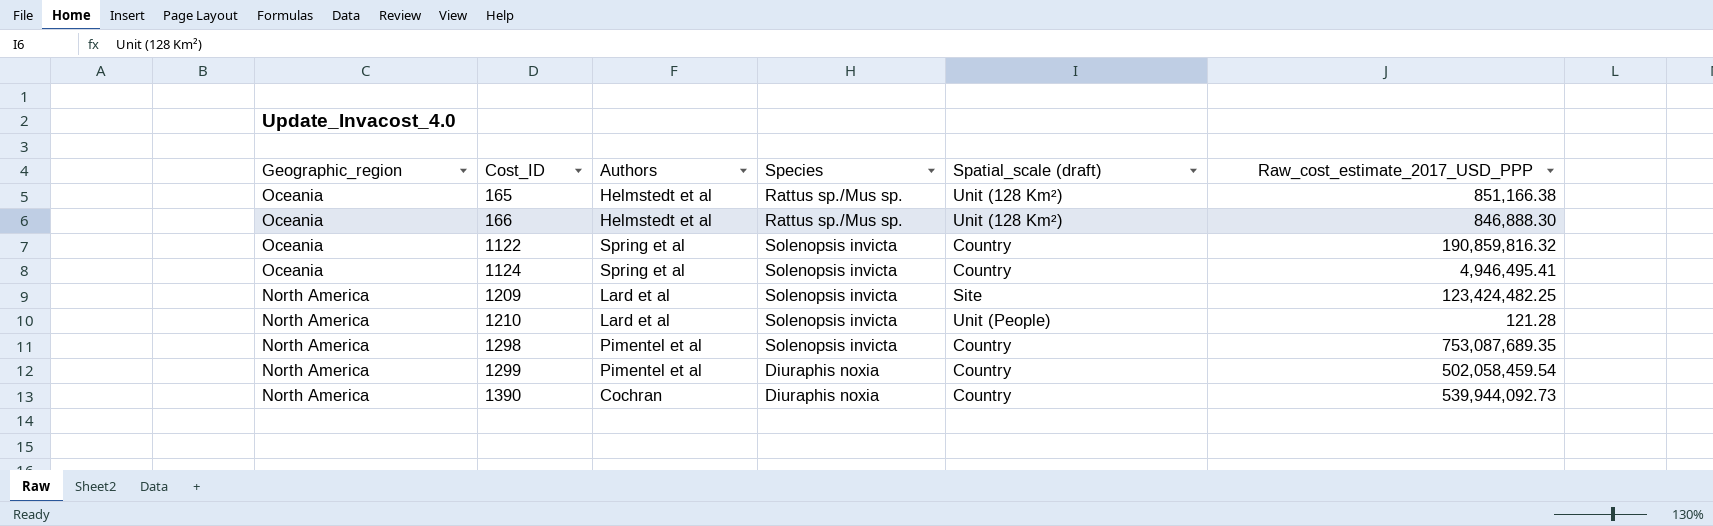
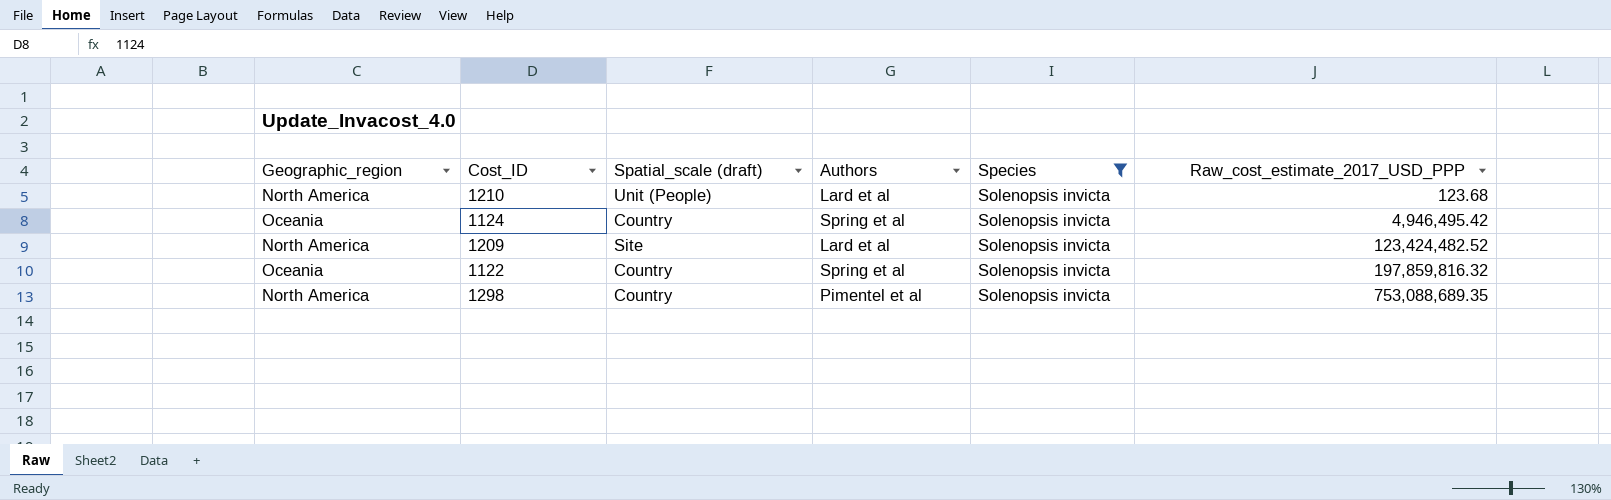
filter: none -> Species = Solenopsis invicta
row order: Geographic_region descending -> Raw_cost_estimate_2017_USD_PPP ascending
column Spatial_scale (draft) | position: 5 -> 3
1210 | Raw_cost_estimate_2017_USD_PPP: 121.28 -> 123.68
1124 | Raw_cost_estimate_2017_USD_PPP: 4,946,495.41 -> 4,946,495.42
1209 | Raw_cost_estimate_2017_USD_PPP: 123,424,482.25 -> 123,424,482.52
1122 | Raw_cost_estimate_2017_USD_PPP: 190,859,816.32 -> 197,859,816.32
1298 | Raw_cost_estimate_2017_USD_PPP: 753,087,689.35 -> 753,088,689.35

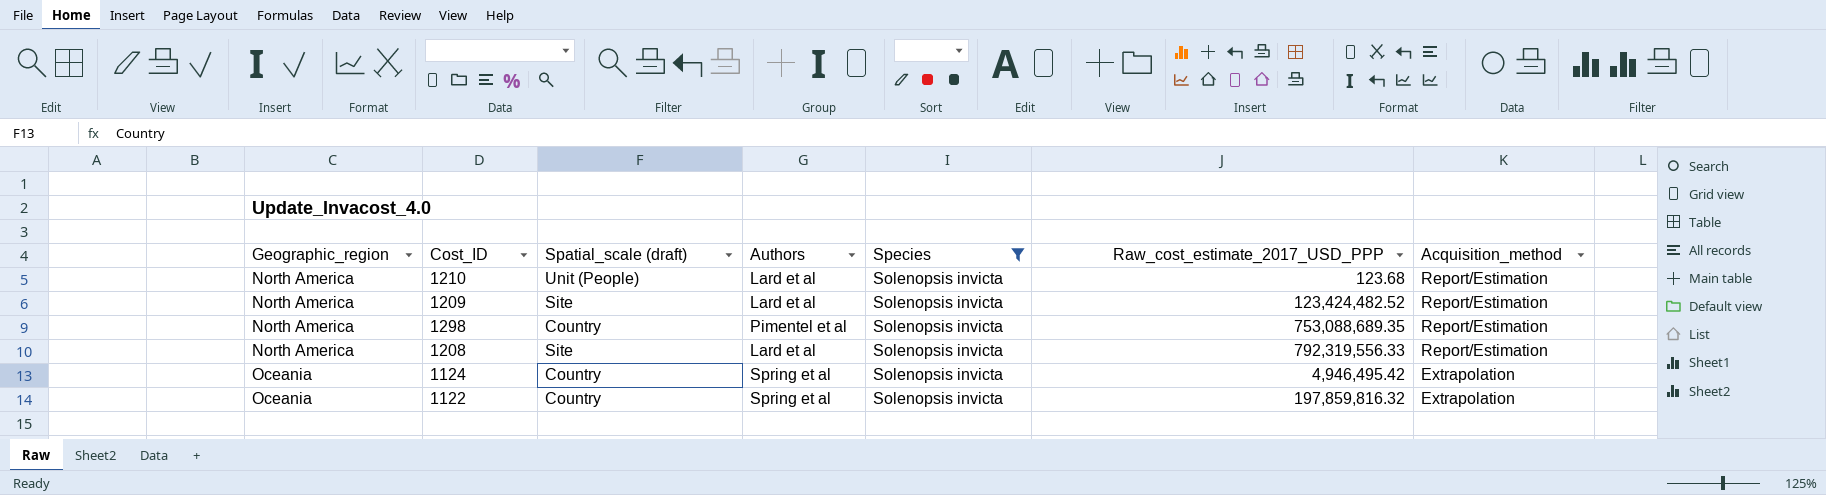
row order: Raw_cost_estimate_2017_USD_PPP ascending -> Geographic_region ascending
column Acquisition_method | position: none -> 7
row 1208: none -> North America | Site | Lard et al | Solenopsis invicta | 792,319,556.33 | Report/Estimation

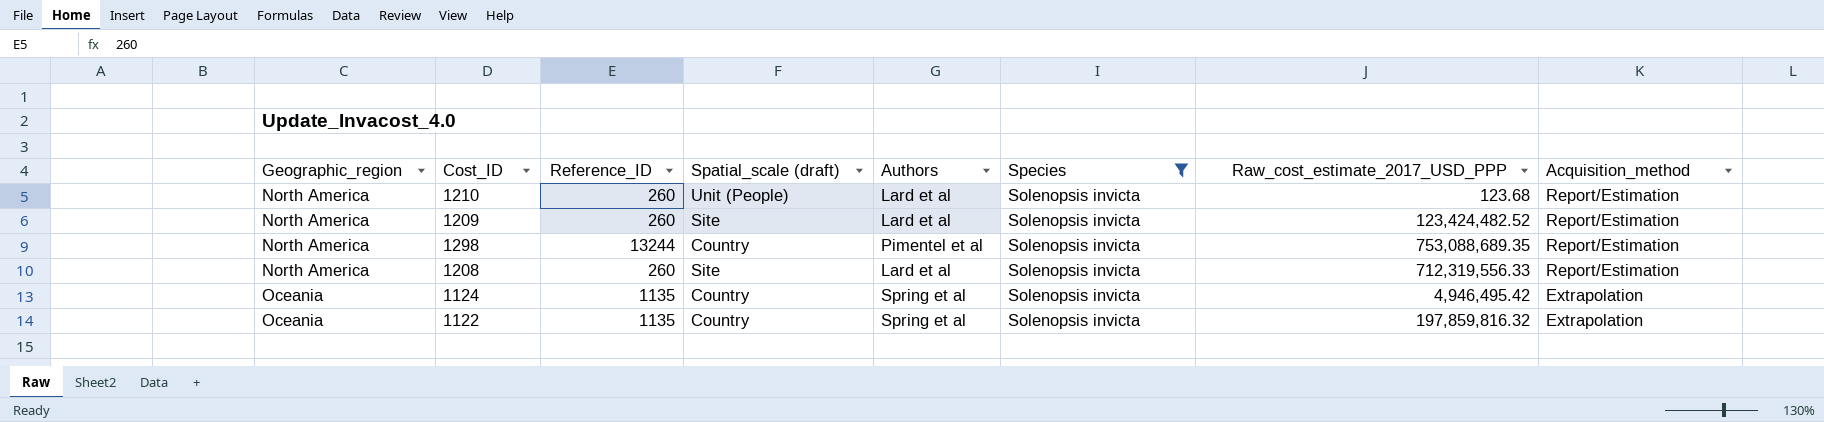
column Reference_ID | position: none -> 3
1208 | Raw_cost_estimate_2017_USD_PPP: 792,319,556.33 -> 712,319,556.33

